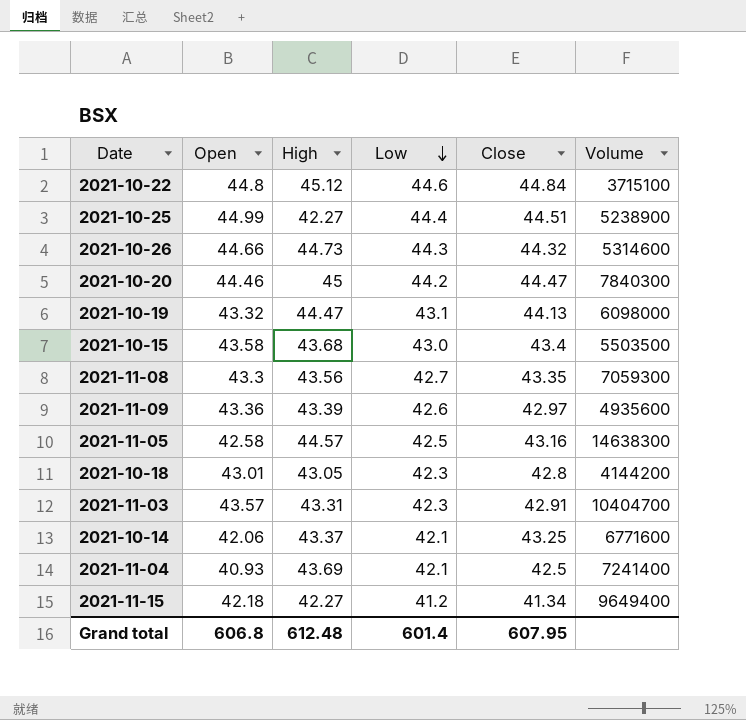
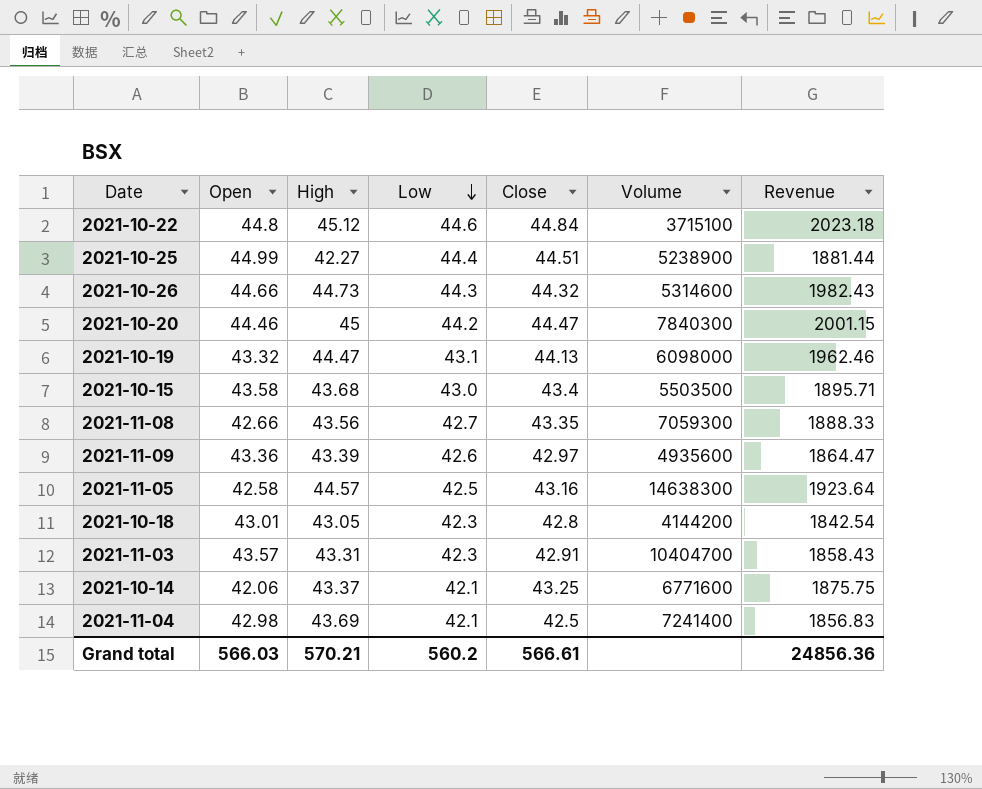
column Revenue | formula: none -> [High] * [Close]
row 2021-11-15: 42.18 | 42.27 | 41.2 | 41.34 | 9649400 -> none
2021-11-08 | Open: 43.3 -> 42.66
2021-11-04 | Open: 40.93 -> 42.98
Grand total | Open: 606.8 -> 566.03
Grand total | High: 612.48 -> 570.21
Grand total | Low: 601.4 -> 560.2
Grand total | Close: 607.95 -> 566.61

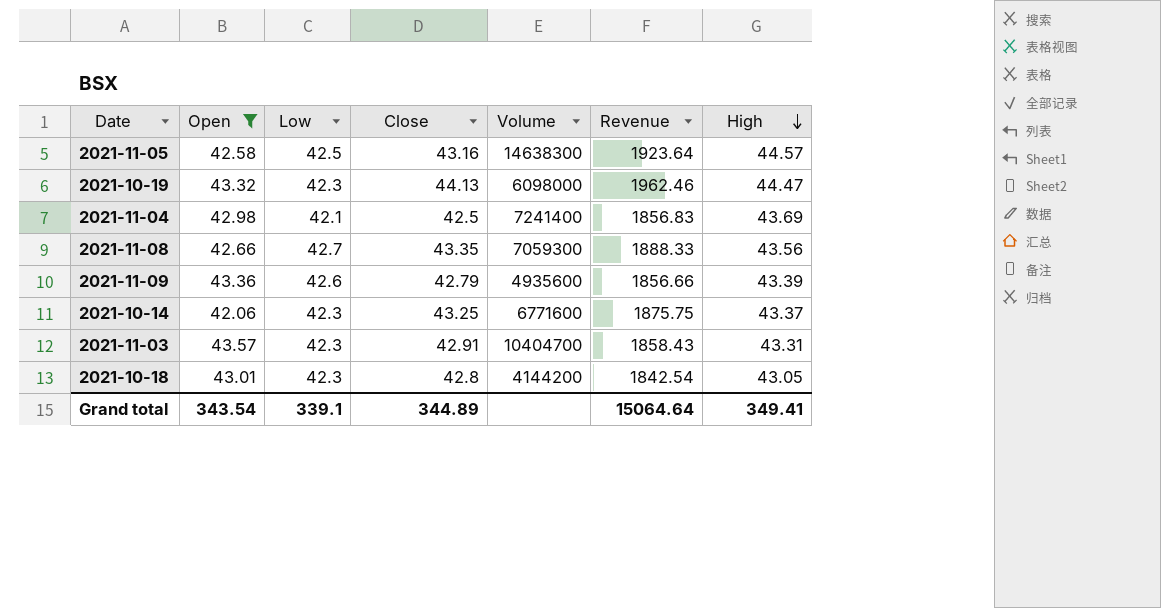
filter: none -> Open <= 43.57
row order: Low descending -> High descending
column High | position: 3 -> 7
2021-10-19 | Low: 43.1 -> 42.3
2021-11-09 | Close: 42.97 -> 42.79
2021-11-09 | Revenue: 1864.47 -> 1856.66
2021-10-14 | Low: 42.1 -> 42.3
Grand total | Open: 566.03 -> 343.54
Grand total | Low: 560.2 -> 339.1
Grand total | Close: 566.61 -> 344.89
Grand total | Revenue: 24856.36 -> 15064.64
Grand total | High: 570.21 -> 349.41

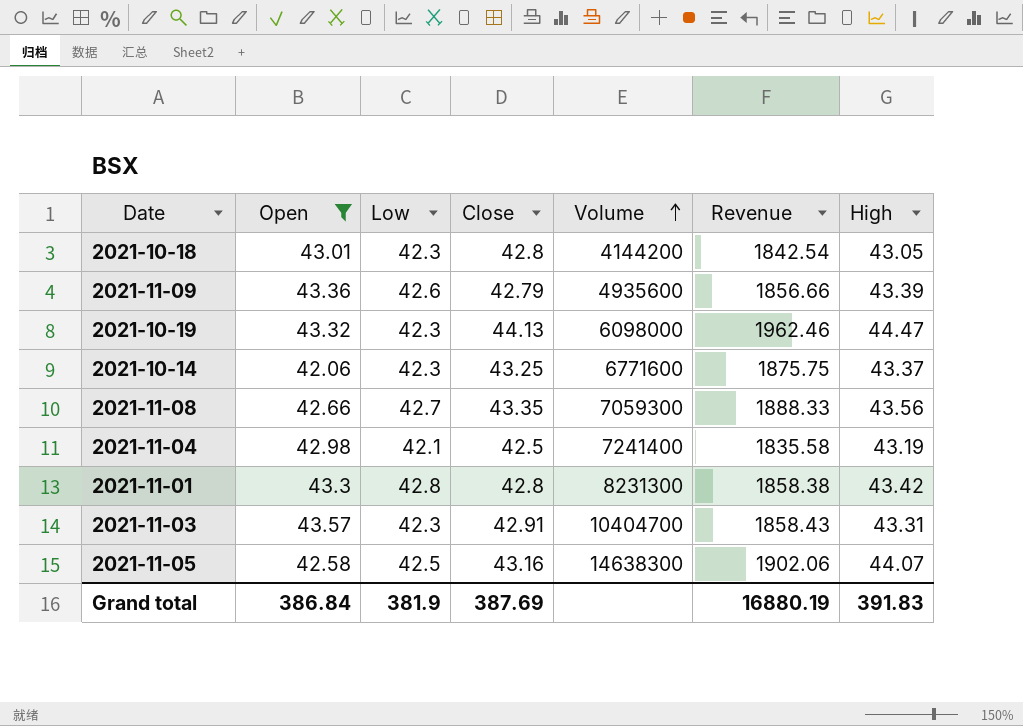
row order: High descending -> Volume ascending
2021-11-04 | Revenue: 1856.83 -> 1835.58
2021-11-04 | High: 43.69 -> 43.19
row 2021-11-01: none -> 43.3 | 42.8 | 42.8 | 8231300 | 1858.38 | 43.42
2021-11-05 | Revenue: 1923.64 -> 1902.06
2021-11-05 | High: 44.57 -> 44.07
Grand total | Open: 343.54 -> 386.84
Grand total | Low: 339.1 -> 381.9
Grand total | Close: 344.89 -> 387.69
Grand total | Revenue: 15064.64 -> 16880.19
Grand total | High: 349.41 -> 391.83

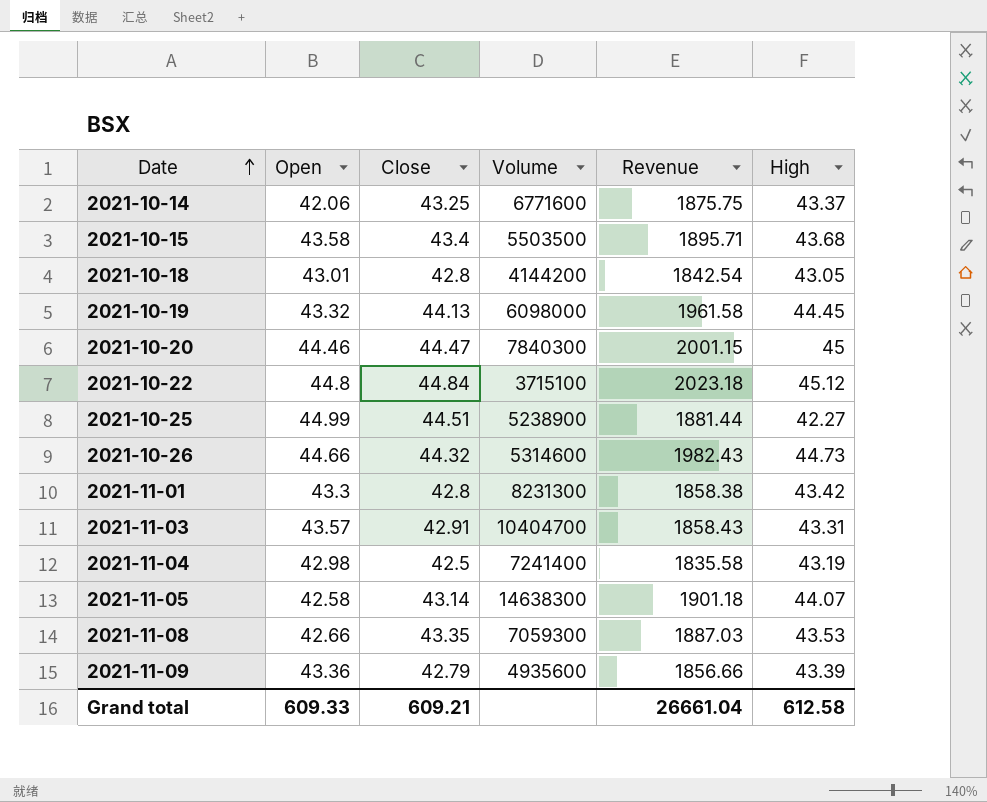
filter: Open <= 43.57 -> none
row order: Volume ascending -> Date ascending
column Low | position: 3 -> none
2021-10-19 | Revenue: 1962.46 -> 1961.58
2021-10-19 | High: 44.47 -> 44.45
2021-11-05 | Close: 43.16 -> 43.14
2021-11-05 | Revenue: 1902.06 -> 1901.18
2021-11-08 | Revenue: 1888.33 -> 1887.03
2021-11-08 | High: 43.56 -> 43.53
Grand total | Open: 386.84 -> 609.33
Grand total | Close: 387.69 -> 609.21
Grand total | Revenue: 16880.19 -> 26661.04
Grand total | High: 391.83 -> 612.58

